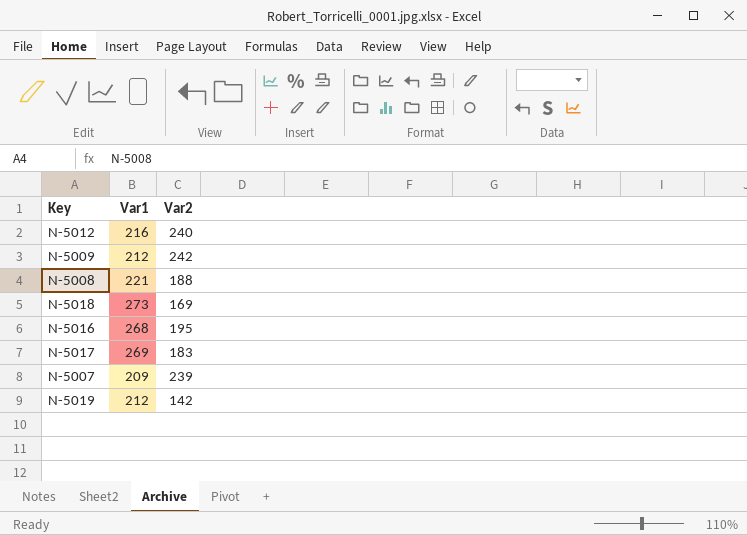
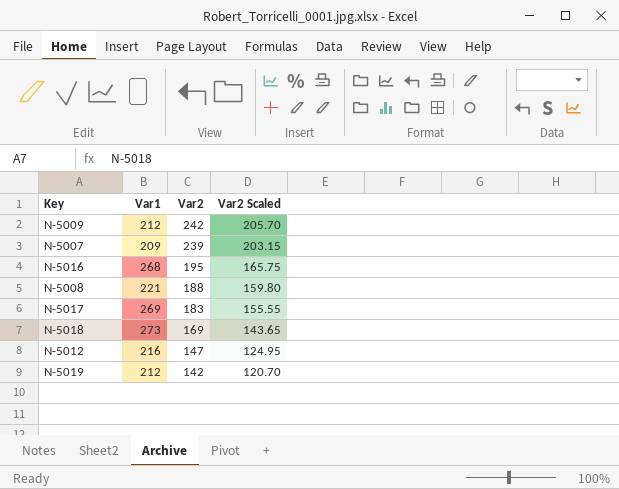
row order: none -> Var2 descending
column Var2 Scaled | formula: none -> [Var2] * 0.85
N-5012 | Var2: 240 -> 147

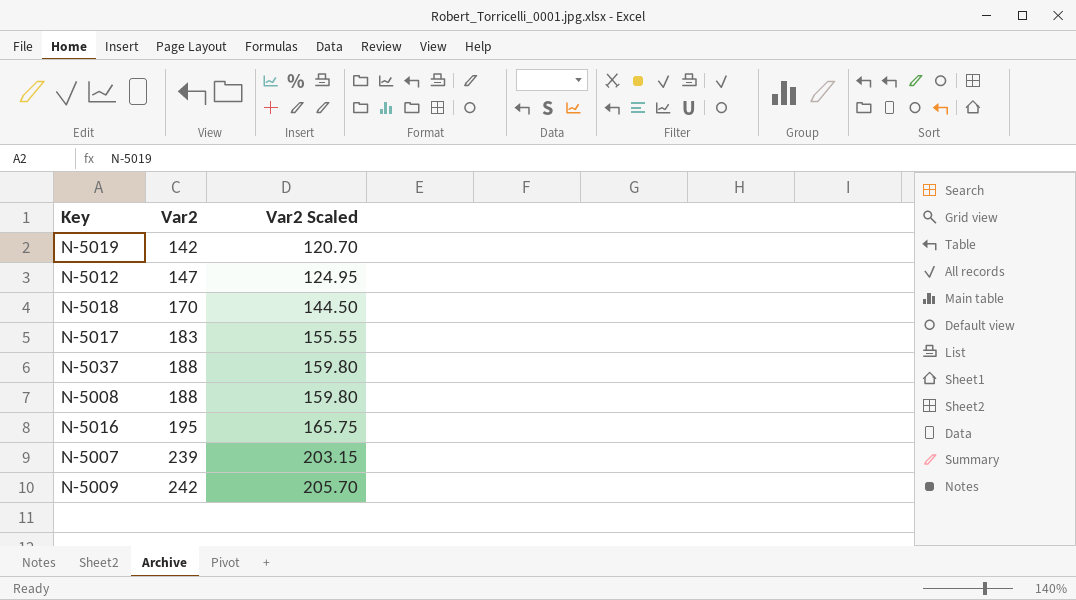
row order: Var2 descending -> Var2 ascending
column Var1 | position: 2 -> none
N-5018 | Var2: 169 -> 170
N-5018 | Var2 Scaled: 143.65 -> 144.50
row N-5037: none -> 188 | 159.80

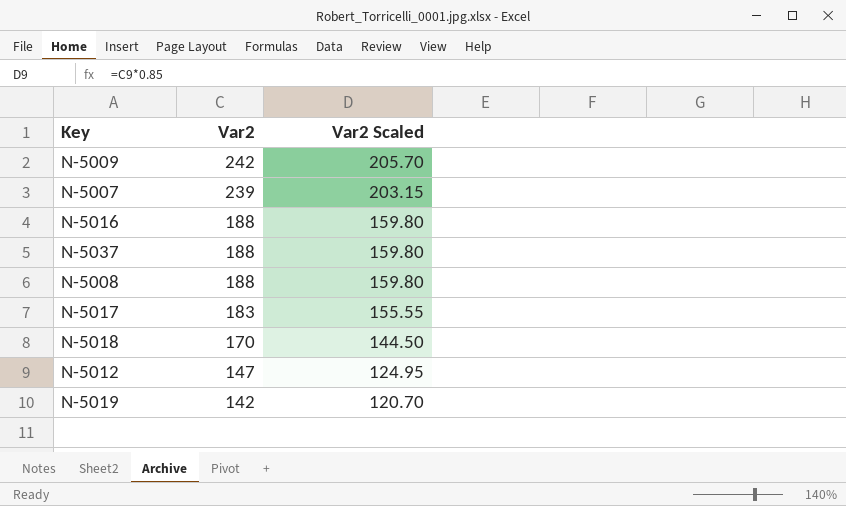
row order: Var2 ascending -> Var2 descending
N-5016 | Var2: 195 -> 188
N-5016 | Var2 Scaled: 165.75 -> 159.80

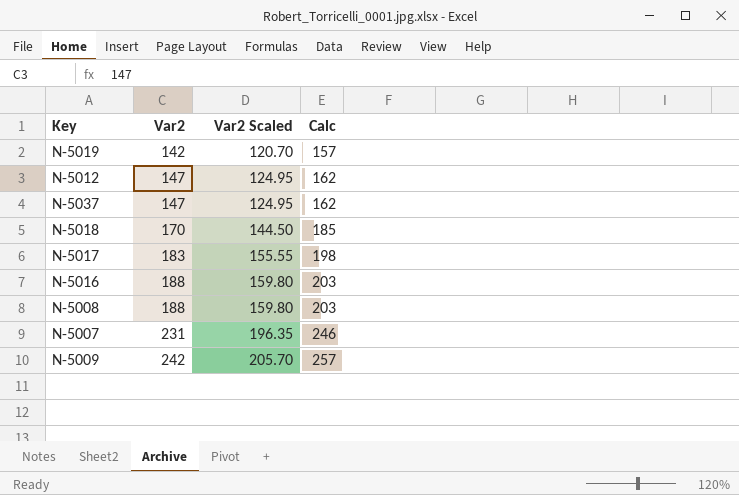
row order: Var2 descending -> Var2 ascending
column Calc | formula: none -> [Var2] + 15
N-5037 | Var2: 188 -> 147
N-5037 | Var2 Scaled: 159.80 -> 124.95
N-5007 | Var2: 239 -> 231
N-5007 | Var2 Scaled: 203.15 -> 196.35

